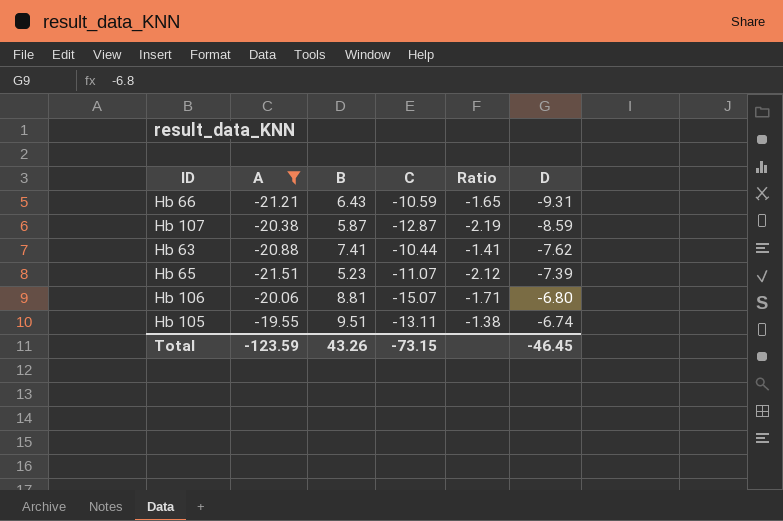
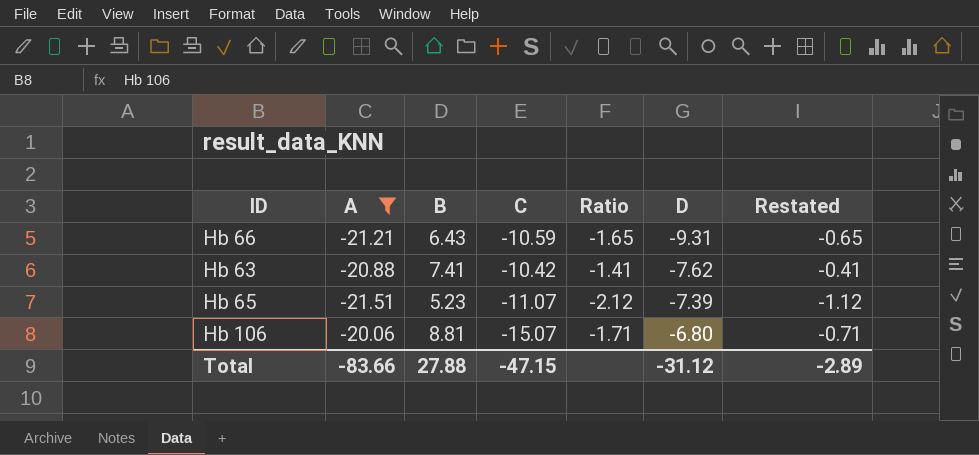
column Restated | formula: none -> [Ratio] + 1
row Hb 107: -20.38 | 5.87 | -12.87 | -2.19 | -8.59 -> none
row Hb 105: -19.55 | 9.51 | -13.11 | -1.38 | -6.74 -> none
Hb 63 | C: -10.44 -> -10.42
Total | A: -123.59 -> -83.66
Total | B: 43.26 -> 27.88
Total | C: -73.15 -> -47.15
Total | D: -46.45 -> -31.12

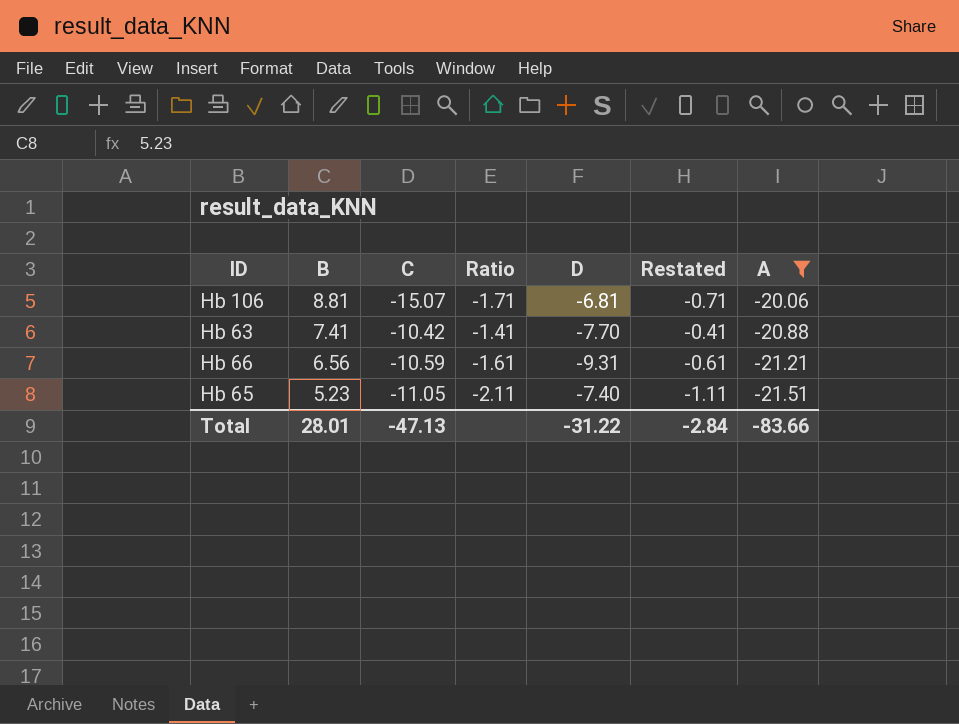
row order: D ascending -> B descending
column A | position: 2 -> 7
Hb 106 | D: -6.80 -> -6.81
Hb 63 | D: -7.62 -> -7.70
Hb 66 | B: 6.43 -> 6.56
Hb 66 | Ratio: -1.65 -> -1.61
Hb 66 | Restated: -0.65 -> -0.61
Hb 65 | C: -11.07 -> -11.05
Hb 65 | Ratio: -2.12 -> -2.11
Hb 65 | D: -7.39 -> -7.40
Hb 65 | Restated: -1.12 -> -1.11
Total | B: 27.88 -> 28.01
Total | C: -47.15 -> -47.13
Total | D: -31.12 -> -31.22
Total | Restated: -2.89 -> -2.84

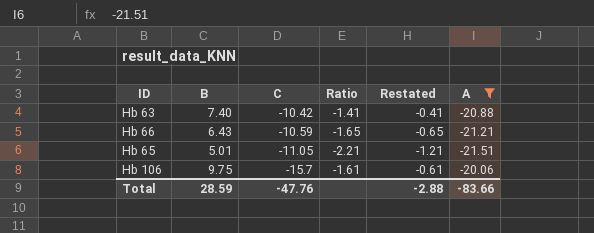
row order: B descending -> C descending
column D | position: 5 -> none
Hb 63 | B: 7.41 -> 7.40
Hb 66 | B: 6.56 -> 6.43
Hb 66 | Ratio: -1.61 -> -1.65
Hb 66 | Restated: -0.61 -> -0.65
Hb 65 | B: 5.23 -> 5.01
Hb 65 | Ratio: -2.11 -> -2.21
Hb 65 | Restated: -1.11 -> -1.21
Hb 106 | B: 8.81 -> 9.75
Hb 106 | C: -15.07 -> -15.7
Hb 106 | Ratio: -1.71 -> -1.61
Hb 106 | Restated: -0.71 -> -0.61
Total | B: 28.01 -> 28.59
Total | C: -47.13 -> -47.76
Total | Restated: -2.84 -> -2.88

